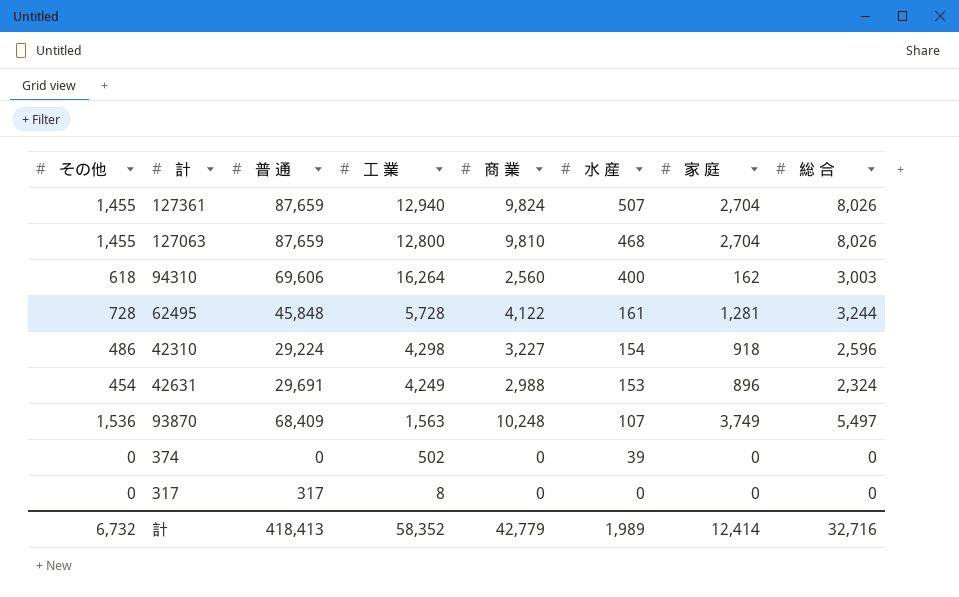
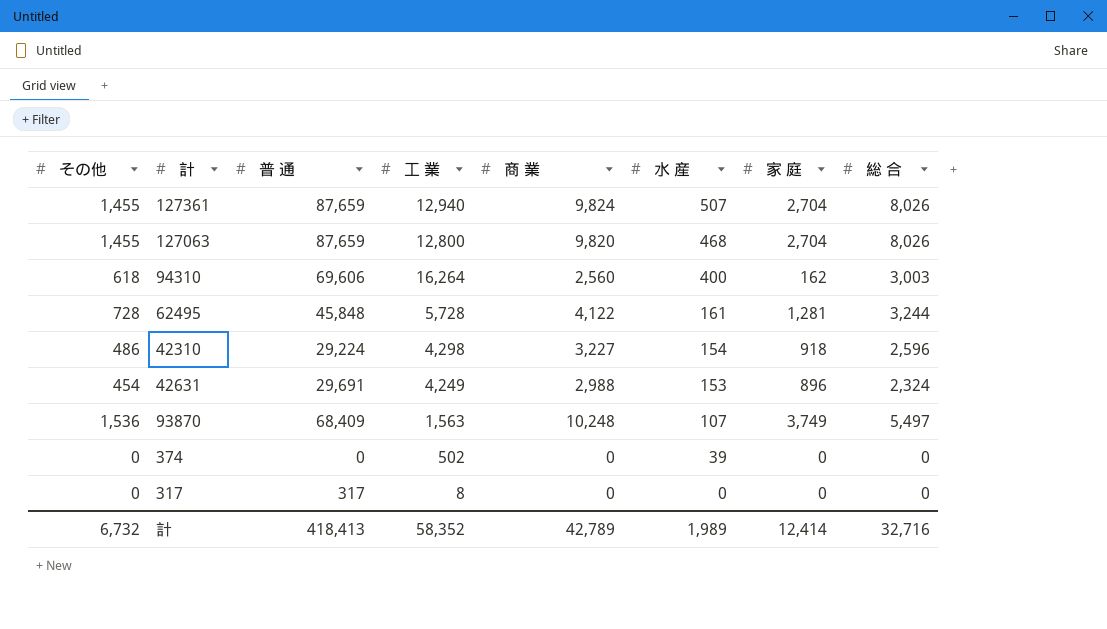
127063 | 商 業: 9,810 -> 9,820
計 | 商 業: 42,779 -> 42,789

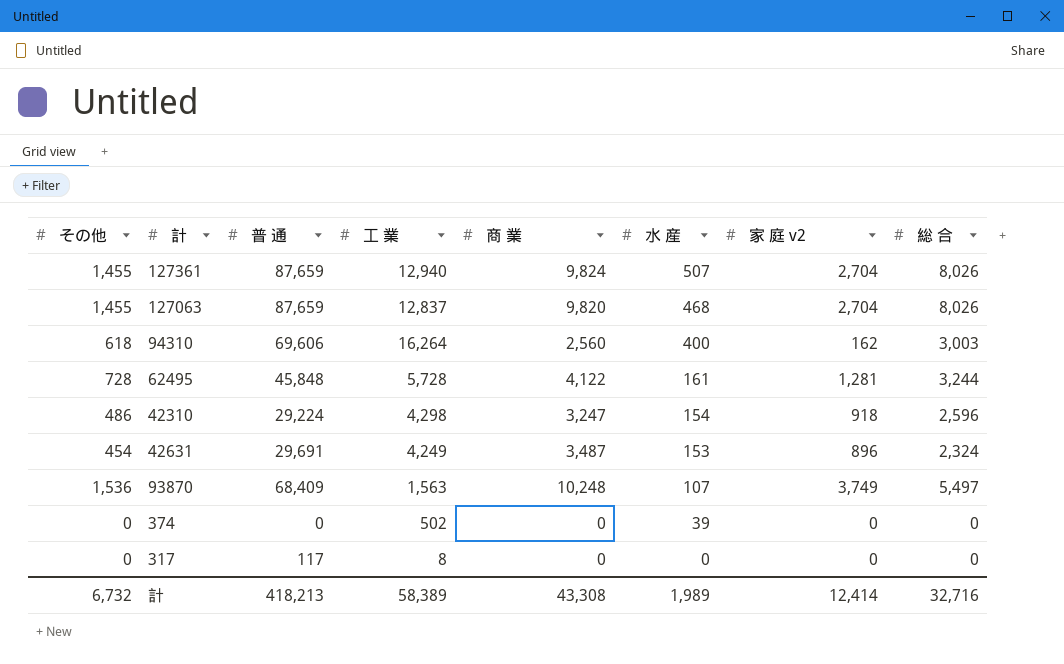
column name: 家 庭 -> 家 庭 v2
127063 | 工 業: 12,800 -> 12,837
42310 | 商 業: 3,227 -> 3,247
42631 | 商 業: 2,988 -> 3,487
317 | 普 通: 317 -> 117
計 | 普 通: 418,413 -> 418,213
計 | 工 業: 58,352 -> 58,389
計 | 商 業: 42,789 -> 43,308

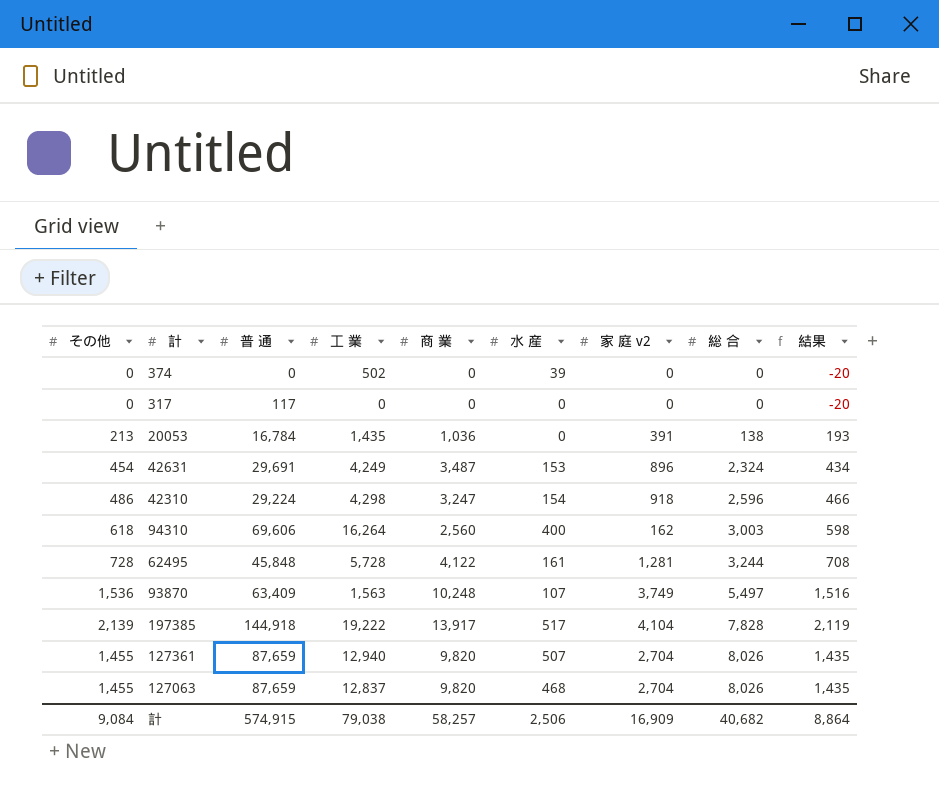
row order: 水 産 descending -> 総 合 ascending
column 結果 | formula: none -> [その他] - 20
317 | 工 業: 8 -> 0
row 20053: none -> 213 | 16,784 | 1,435 | 1,036 | 0 | 391 | 138 | 193
93870 | 普 通: 68,409 -> 63,409
row 197385: none -> 2,139 | 144,918 | 19,222 | 13,917 | 517 | 4,104 | 7,828 | 2,119
127361 | 商 業: 9,824 -> 9,820
計 | その他: 6,732 -> 9,084
計 | 普 通: 418,213 -> 574,915
計 | 工 業: 58,389 -> 79,038
計 | 商 業: 43,308 -> 58,257
計 | 水 産: 1,989 -> 2,506
計 | 家 庭 v2: 12,414 -> 16,909
計 | 総 合: 32,716 -> 40,682

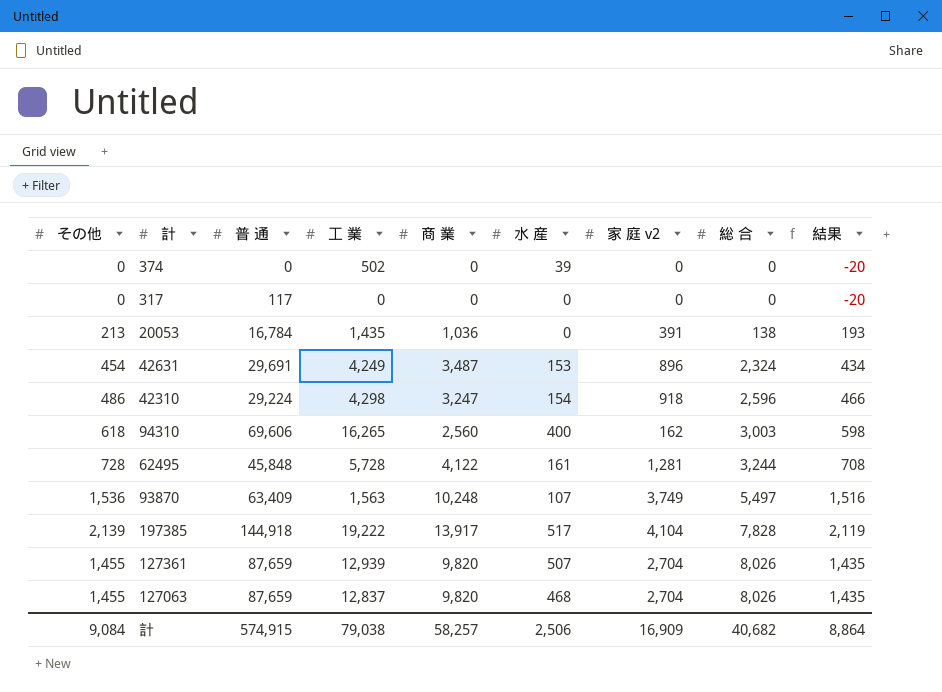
94310 | 工 業: 16,264 -> 16,265
127361 | 工 業: 12,940 -> 12,939

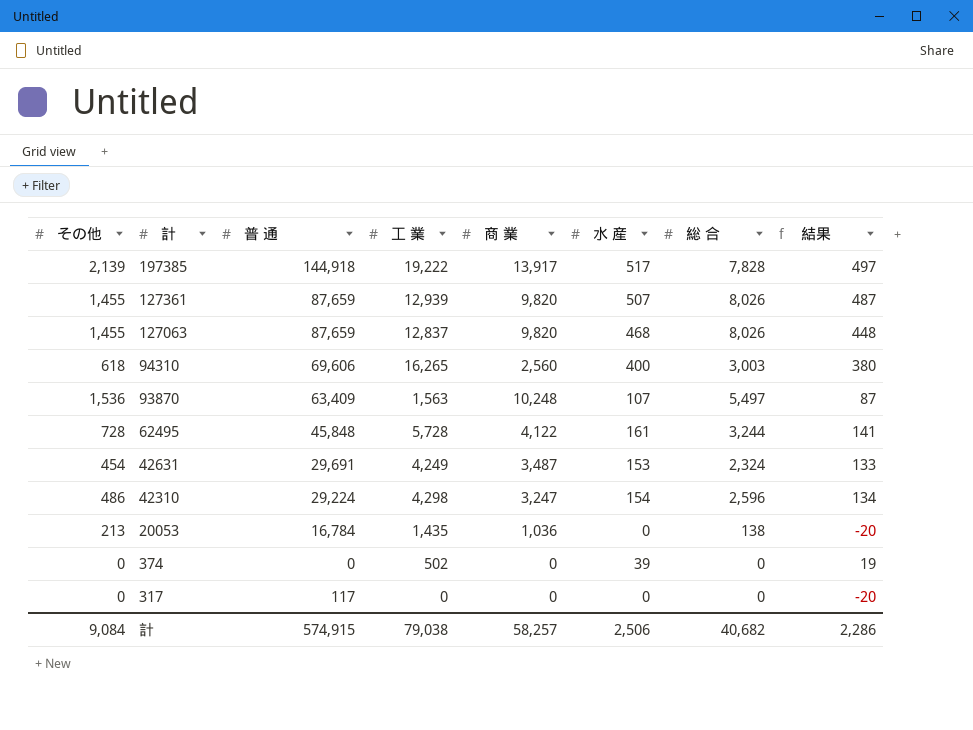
row order: 総 合 ascending -> 計 descending
column 家 庭 v2 | position: 7 -> none
column 結果 | formula: [その他] - 20 -> [水 産] - 20
計 | 結果: 8,864 -> 2,286

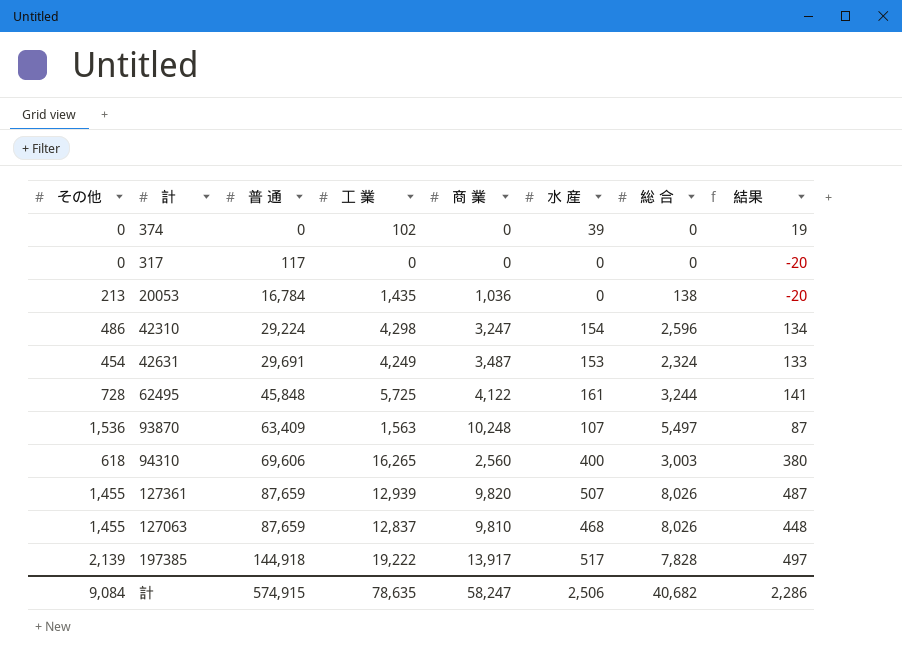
row order: 計 descending -> 普 通 ascending
374 | 工 業: 502 -> 102
62495 | 工 業: 5,728 -> 5,725
127063 | 商 業: 9,820 -> 9,810
計 | 工 業: 79,038 -> 78,635
計 | 商 業: 58,257 -> 58,247

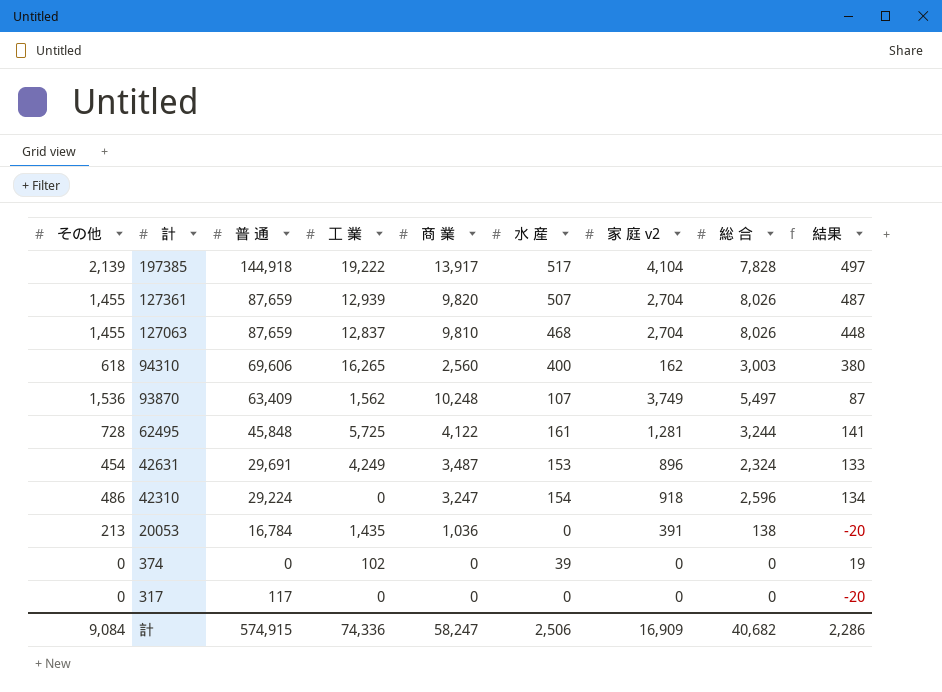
row order: 普 通 ascending -> 計 descending
column 家 庭 v2 | position: none -> 7
93870 | 工 業: 1,563 -> 1,562
42310 | 工 業: 4,298 -> 0
計 | 工 業: 78,635 -> 74,336

